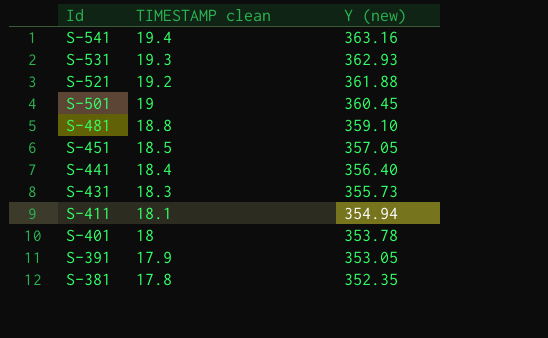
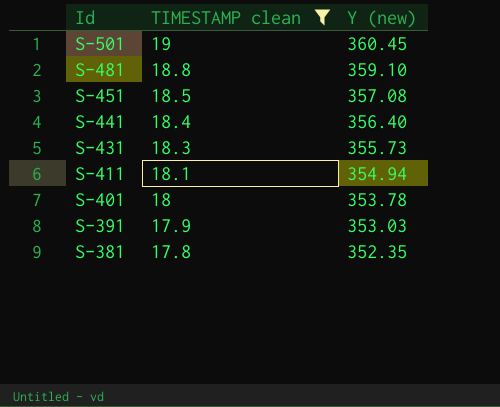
filter: none -> TIMESTAMP clean <= 19
S-451 | Y (new): 357.05 -> 357.08
S-391 | Y (new): 353.05 -> 353.03

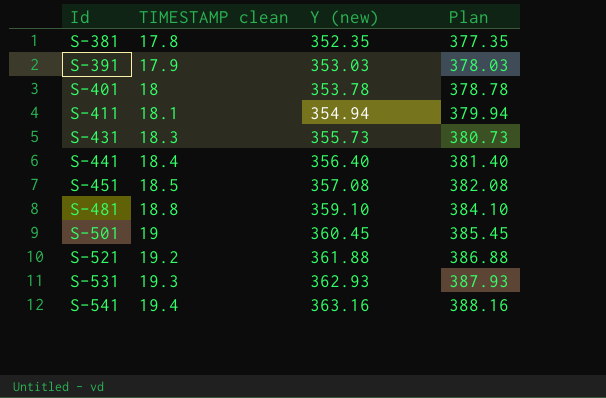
filter: TIMESTAMP clean <= 19 -> none
row order: Id descending -> Id ascending
column Plan | formula: none -> [Y (new)] + 25

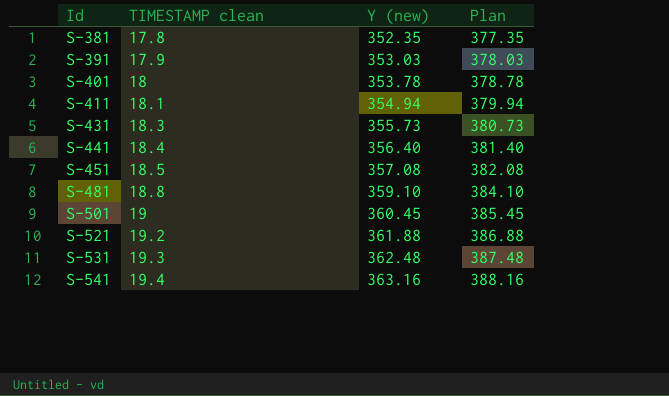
S-531 | Y (new): 362.93 -> 362.48
S-531 | Plan: 387.93 -> 387.48

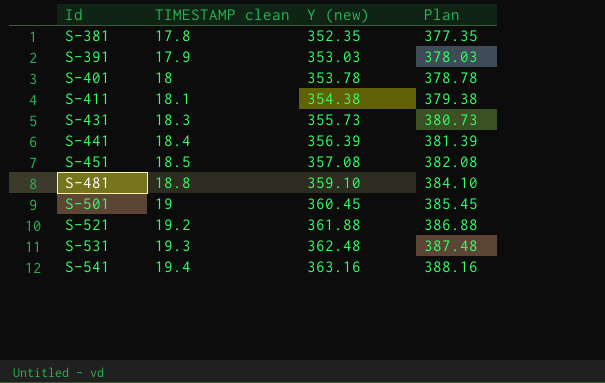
S-411 | Y (new): 354.94 -> 354.38
S-411 | Plan: 379.94 -> 379.38
S-441 | Y (new): 356.40 -> 356.39
S-441 | Plan: 381.40 -> 381.39

